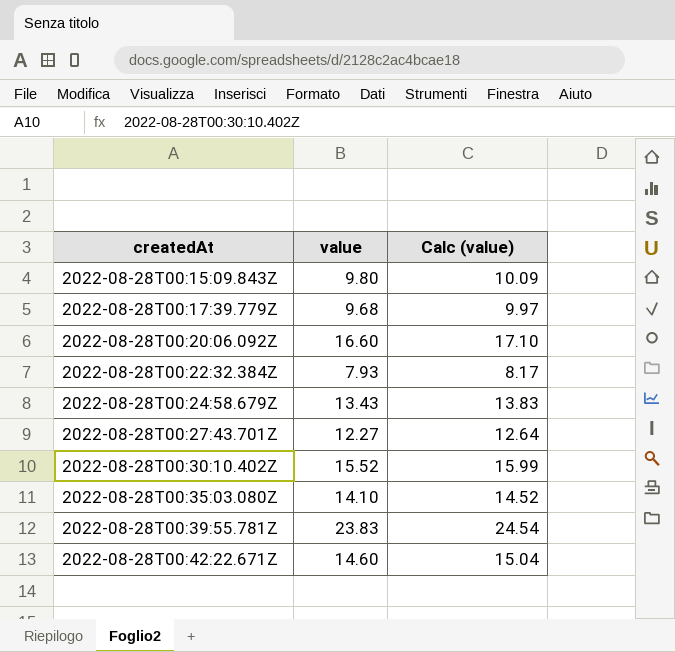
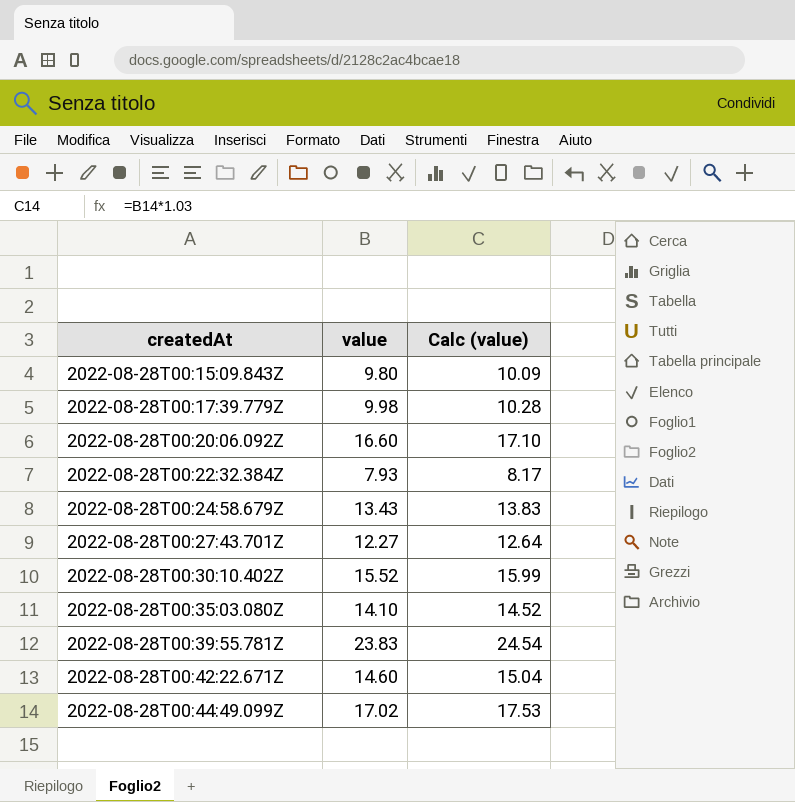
2022-08-28T00:17:39.779Z | value: 9.68 -> 9.98
2022-08-28T00:17:39.779Z | Calc (value): 9.97 -> 10.28
row 2022-08-28T00:44:49.099Z: none -> 17.02 | 17.53

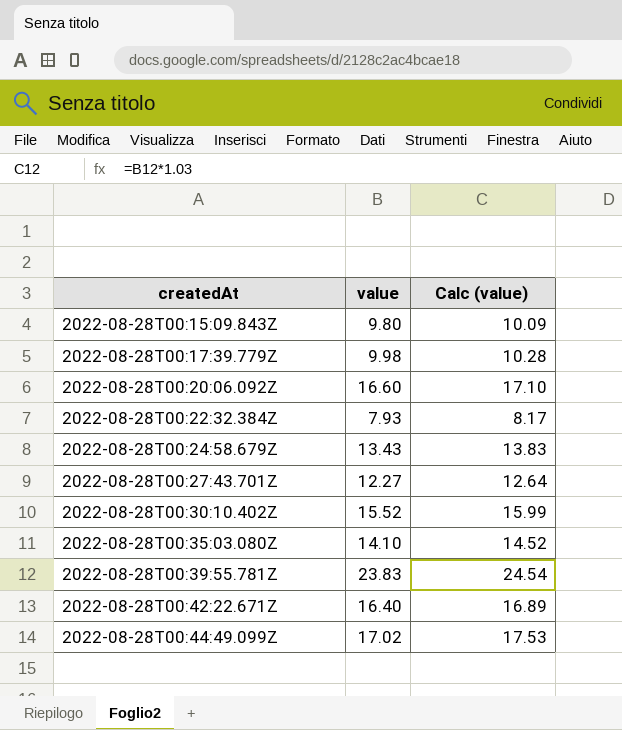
2022-08-28T00:42:22.671Z | value: 14.60 -> 16.40
2022-08-28T00:42:22.671Z | Calc (value): 15.04 -> 16.89

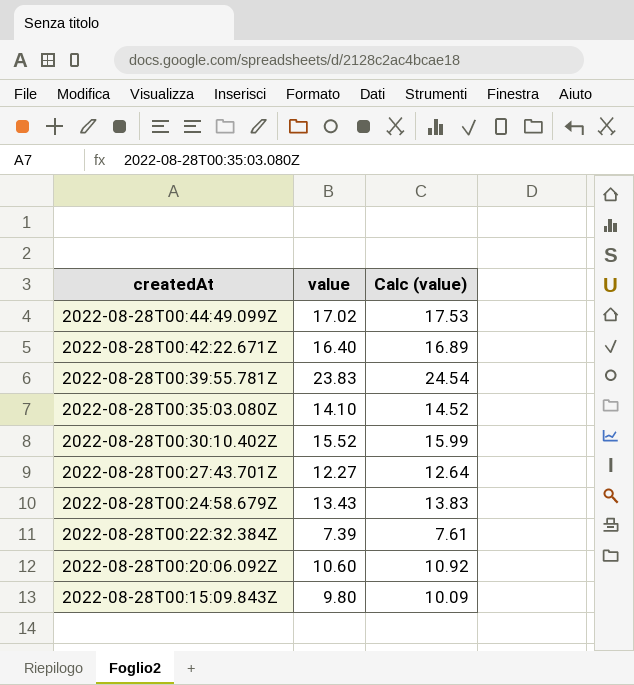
row order: createdAt ascending -> createdAt descending
row 2022-08-28T00:17:39.779Z: 9.98 | 10.28 -> none
2022-08-28T00:22:32.384Z | value: 7.93 -> 7.39
2022-08-28T00:22:32.384Z | Calc (value): 8.17 -> 7.61
2022-08-28T00:20:06.092Z | value: 16.60 -> 10.60
2022-08-28T00:20:06.092Z | Calc (value): 17.10 -> 10.92

